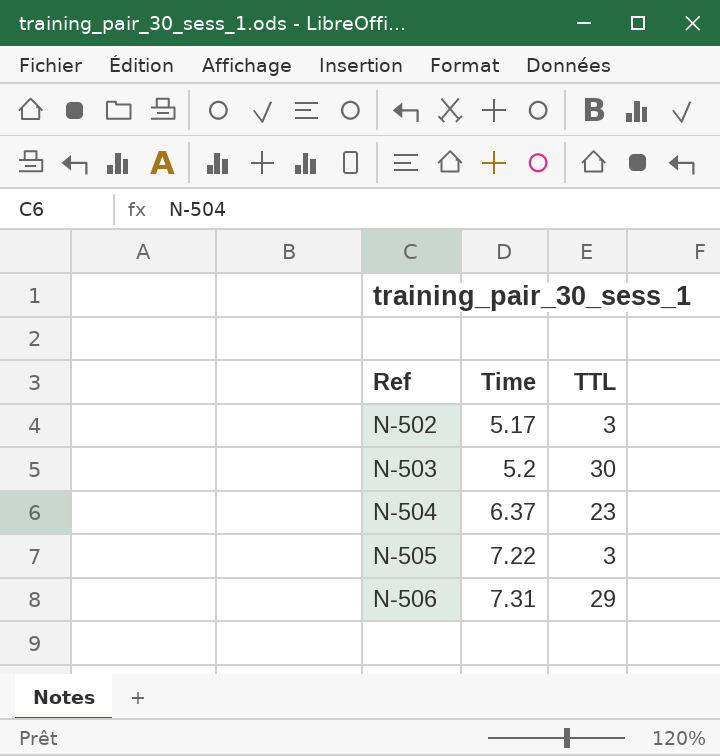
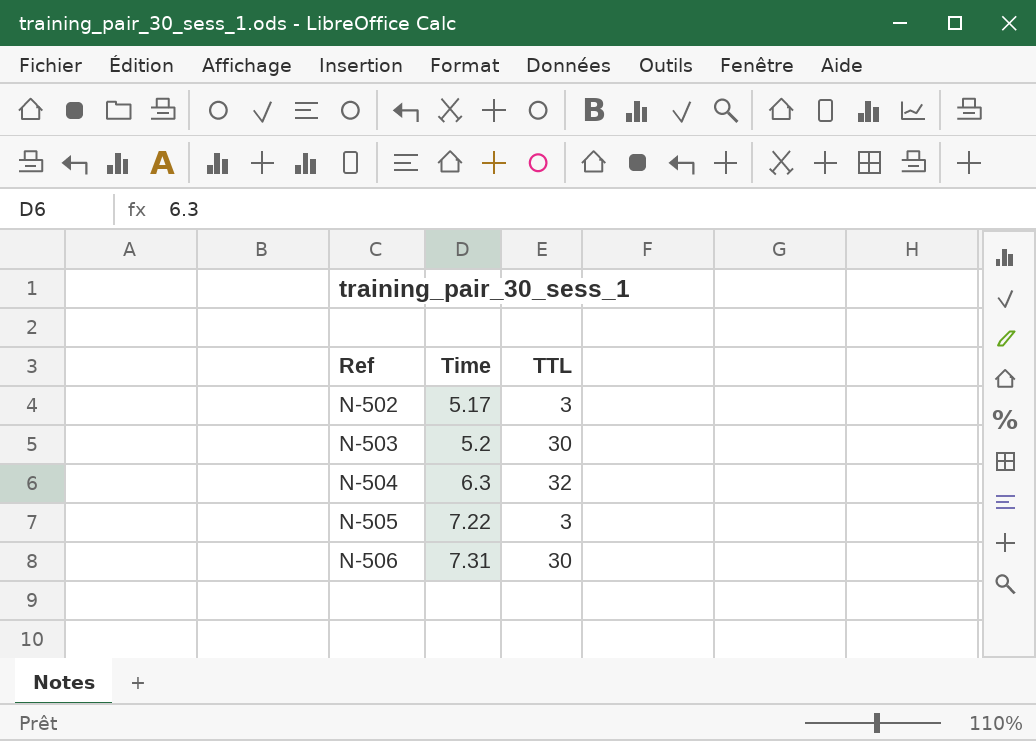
N-504 | Time: 6.37 -> 6.3
N-504 | TTL: 23 -> 32
N-506 | TTL: 29 -> 30

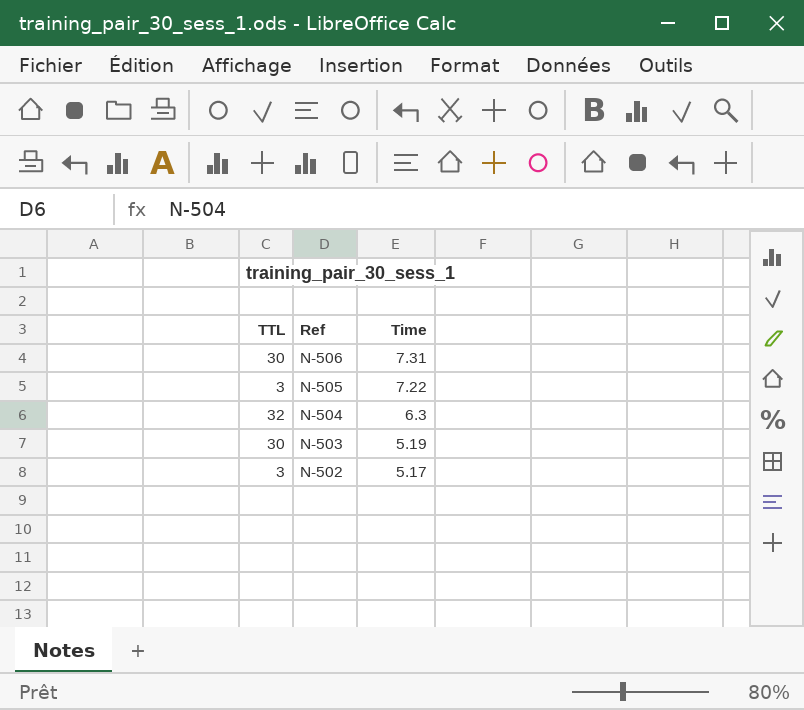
row order: Ref ascending -> Ref descending
column TTL | position: 3 -> 1
N-503 | Time: 5.2 -> 5.19

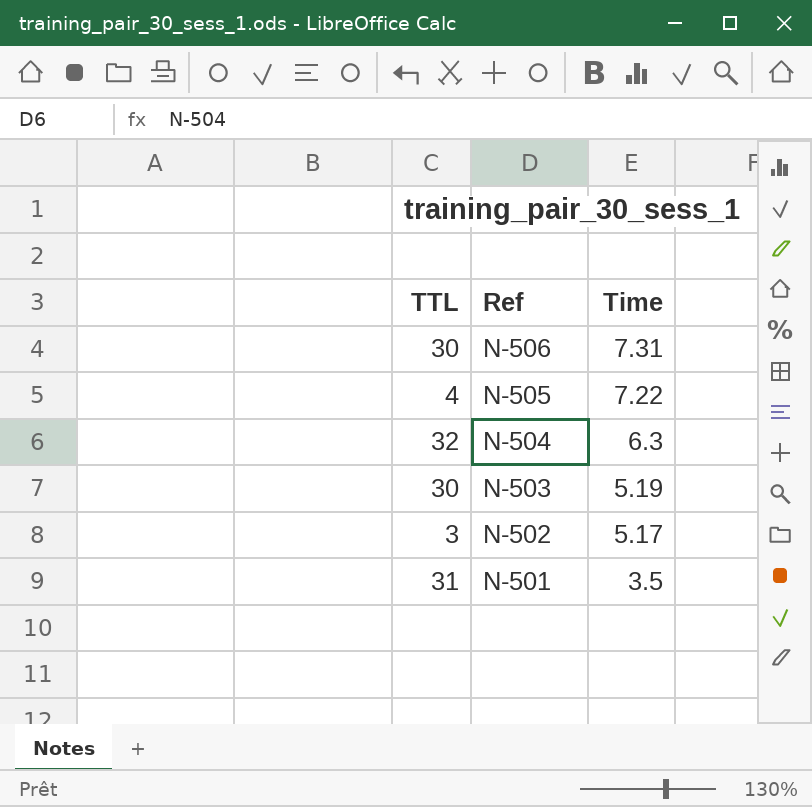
N-505 | TTL: 3 -> 4
row N-501: none -> 31 | 3.5

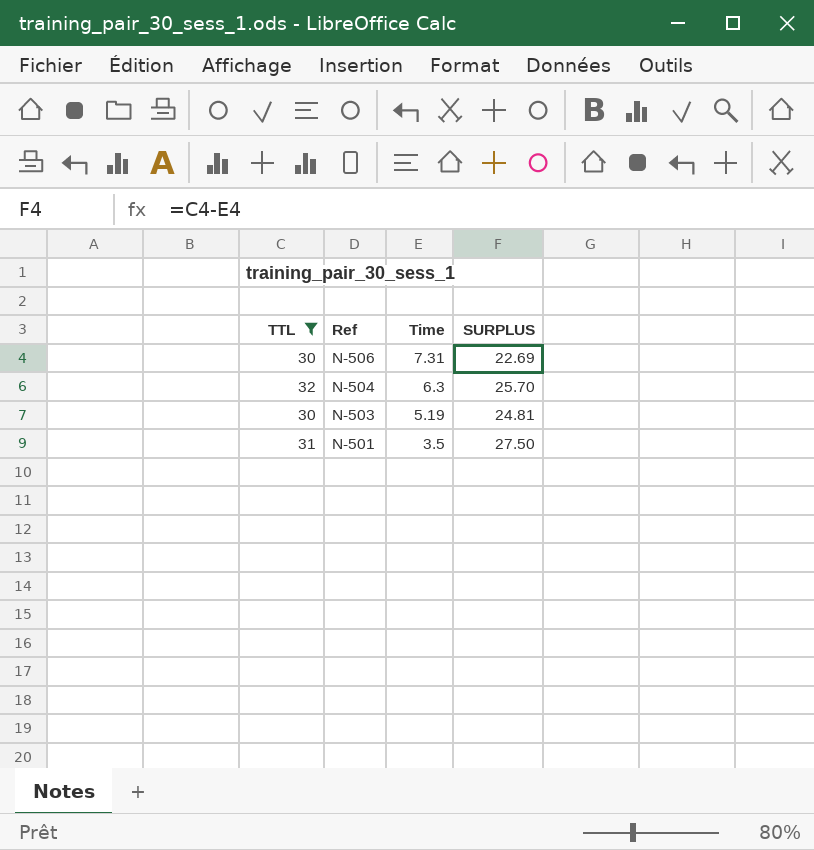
filter: none -> TTL >= 30
column SURPLUS | formula: none -> [TTL] - [Time]

